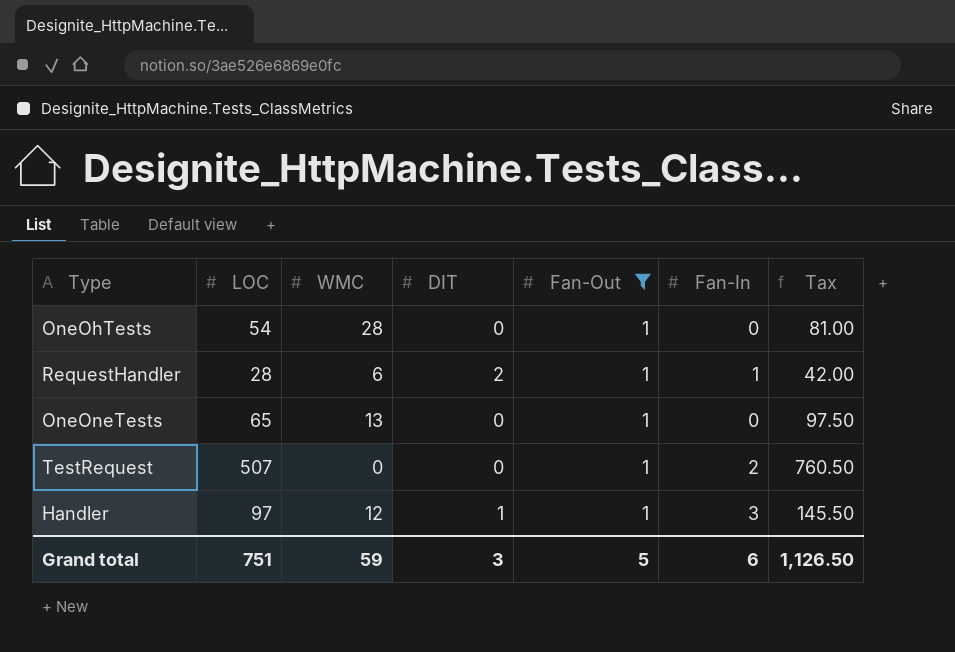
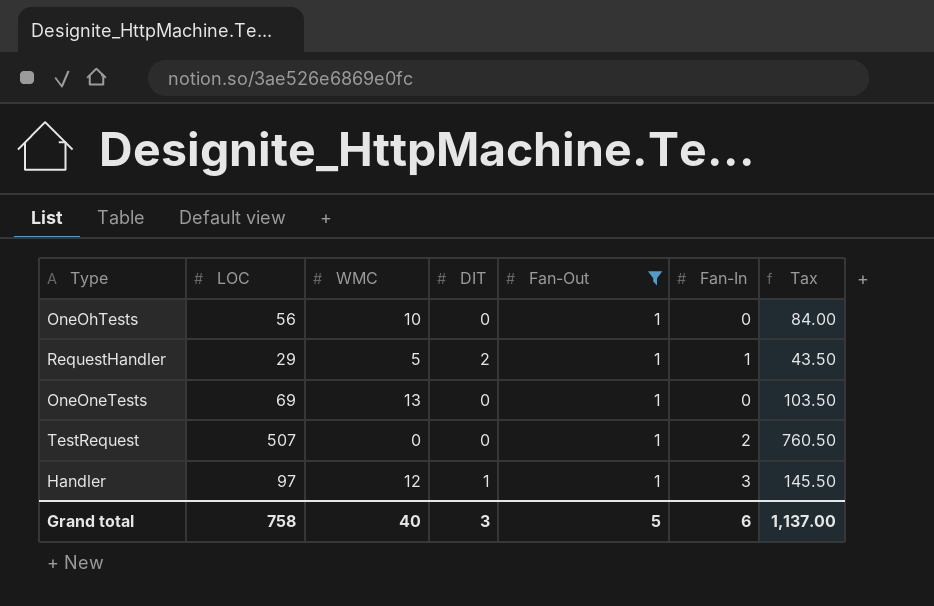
OneOhTests | LOC: 54 -> 56
OneOhTests | WMC: 28 -> 10
OneOhTests | Tax: 81.00 -> 84.00
RequestHandler | LOC: 28 -> 29
RequestHandler | WMC: 6 -> 5
RequestHandler | Tax: 42.00 -> 43.50
OneOneTests | LOC: 65 -> 69
OneOneTests | Tax: 97.50 -> 103.50
Grand total | LOC: 751 -> 758
Grand total | WMC: 59 -> 40
Grand total | Tax: 1,126.50 -> 1,137.00

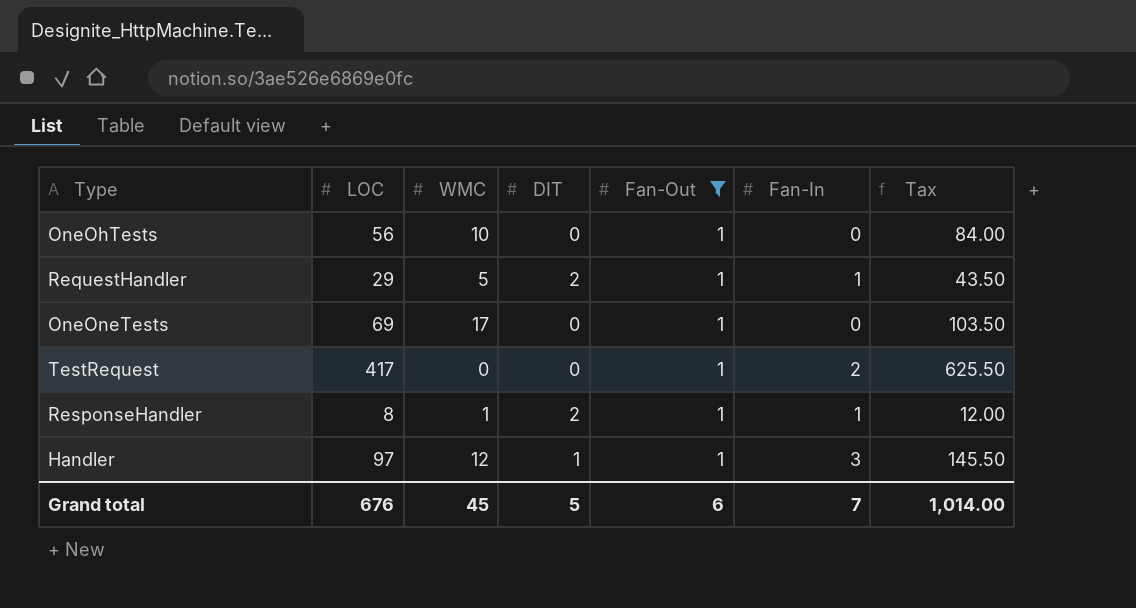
OneOneTests | WMC: 13 -> 17
TestRequest | LOC: 507 -> 417
TestRequest | Tax: 760.50 -> 625.50
row ResponseHandler: none -> 8 | 1 | 2 | 1 | 1 | 12.00
Grand total | LOC: 758 -> 676
Grand total | WMC: 40 -> 45
Grand total | DIT: 3 -> 5
Grand total | Fan-Out: 5 -> 6
Grand total | Fan-In: 6 -> 7
Grand total | Tax: 1,137.00 -> 1,014.00

